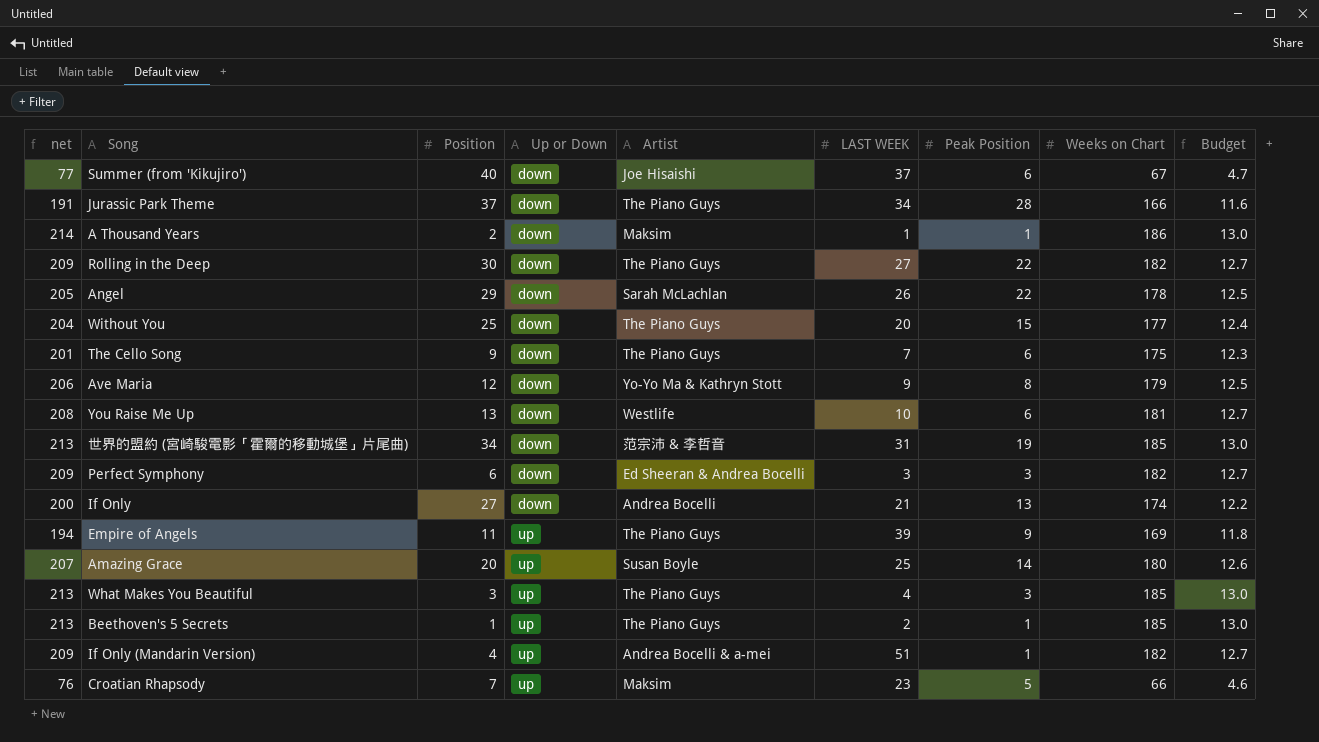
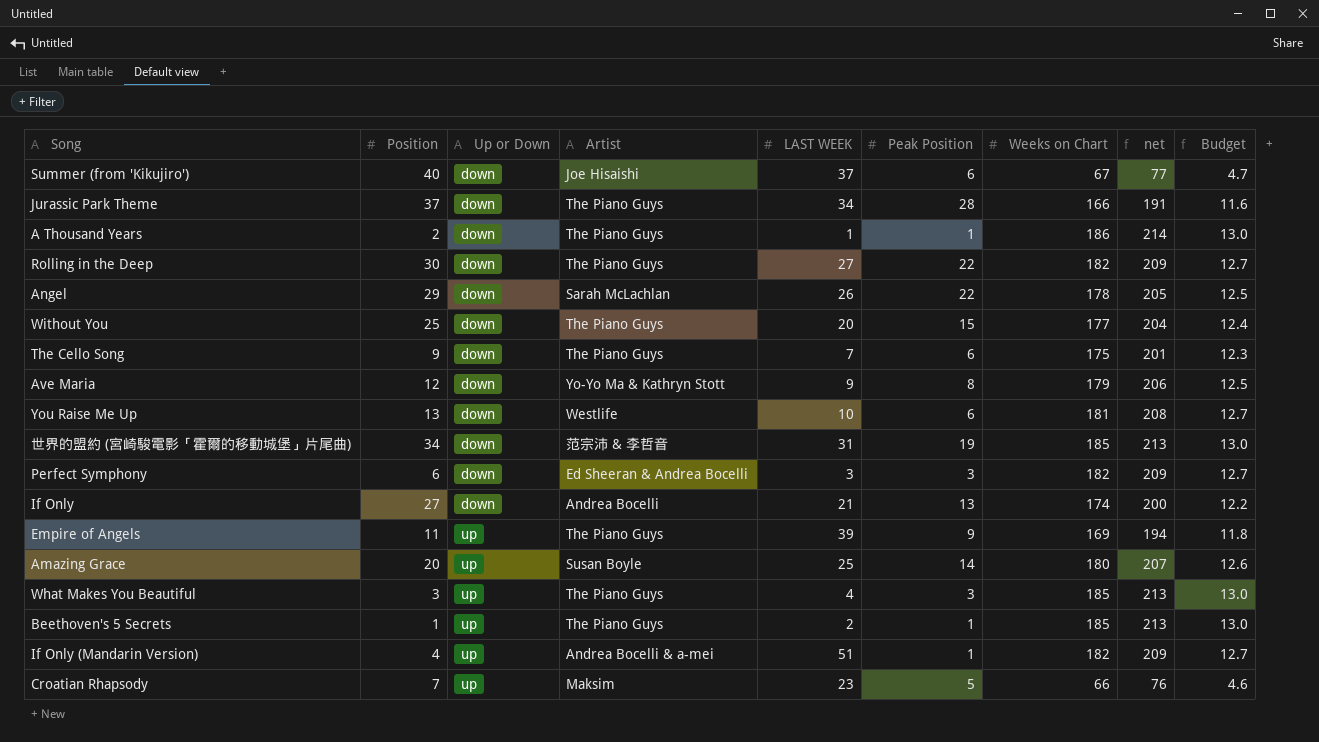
column net | position: 1 -> 8
A Thousand Years | Artist: Maksim -> The Piano Guys

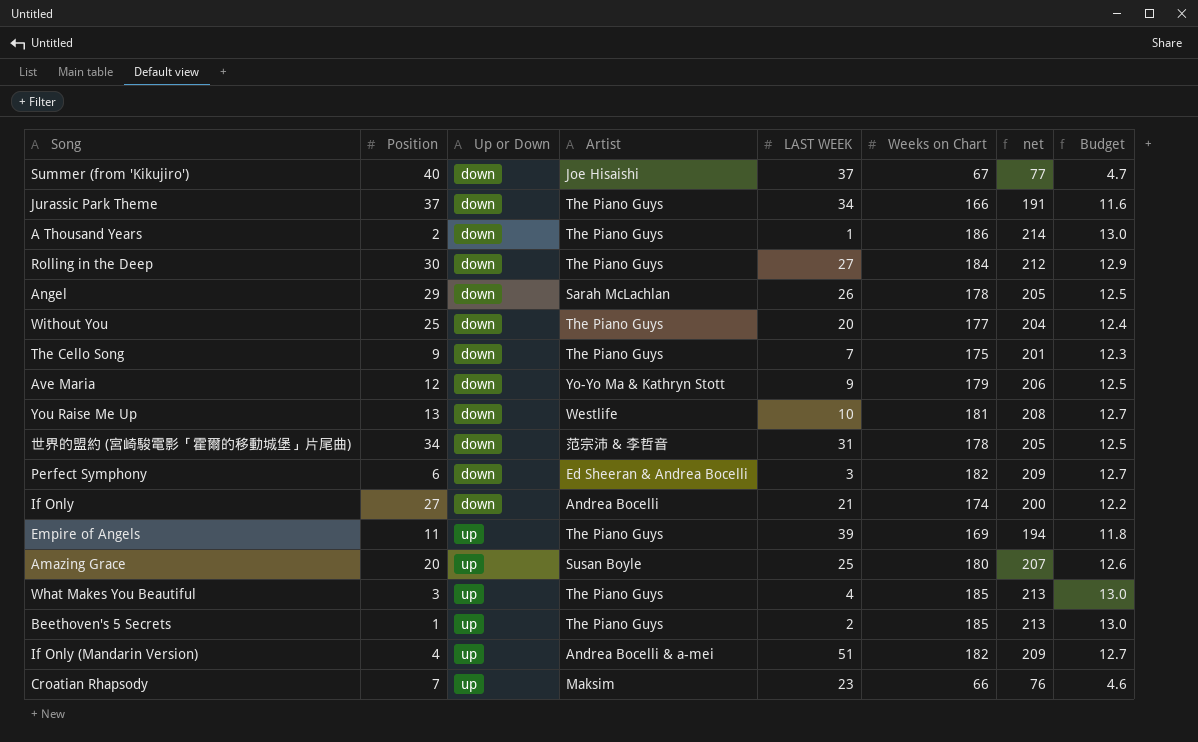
column Peak Position | position: 6 -> none
Rolling in the Deep | Weeks on Chart: 182 -> 184
Rolling in the Deep | net: 209 -> 212
Rolling in the Deep | Budget: 12.7 -> 12.9
世界的盟約 (宮崎駿電影「霍爾的移動城堡」片尾曲) | Weeks on Chart: 185 -> 178
世界的盟約 (宮崎駿電影「霍爾的移動城堡」片尾曲) | net: 213 -> 205
世界的盟約 (宮崎駿電影「霍爾的移動城堡」片尾曲) | Budget: 13.0 -> 12.5

